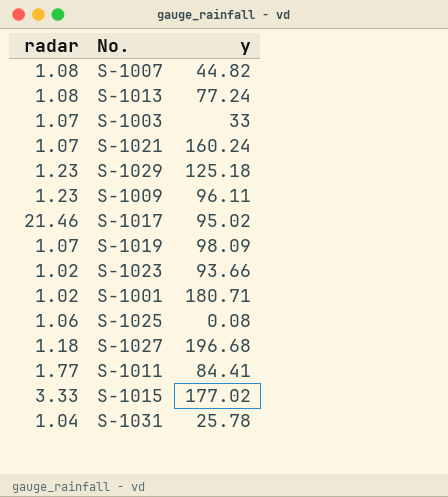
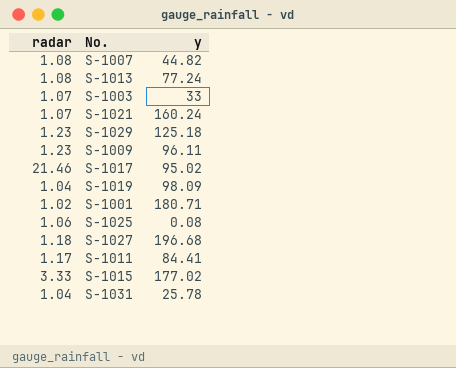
row S-1023: 1.02 | 93.66 -> none
S-1019 | radar: 1.07 -> 1.04
S-1011 | radar: 1.77 -> 1.17

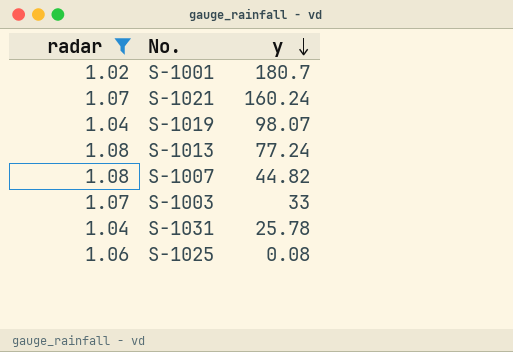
filter: none -> radar <= 1.08
row order: none -> y descending
S-1001 | y: 180.71 -> 180.7
S-1019 | y: 98.09 -> 98.07

